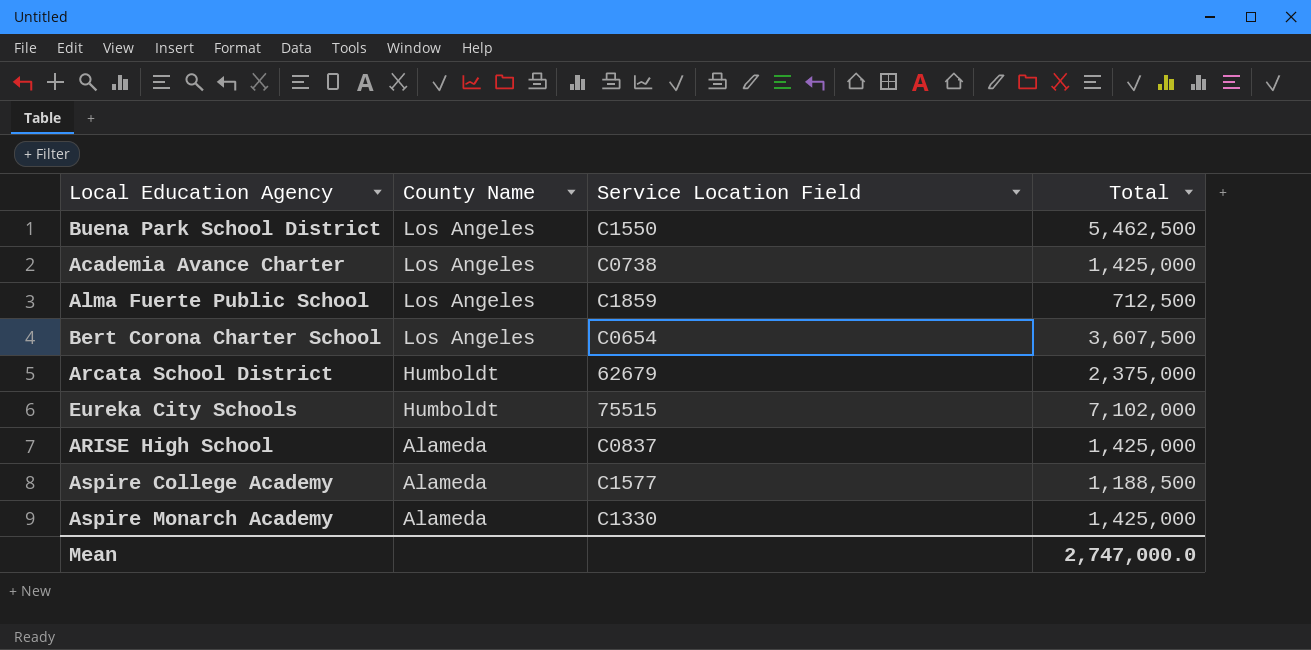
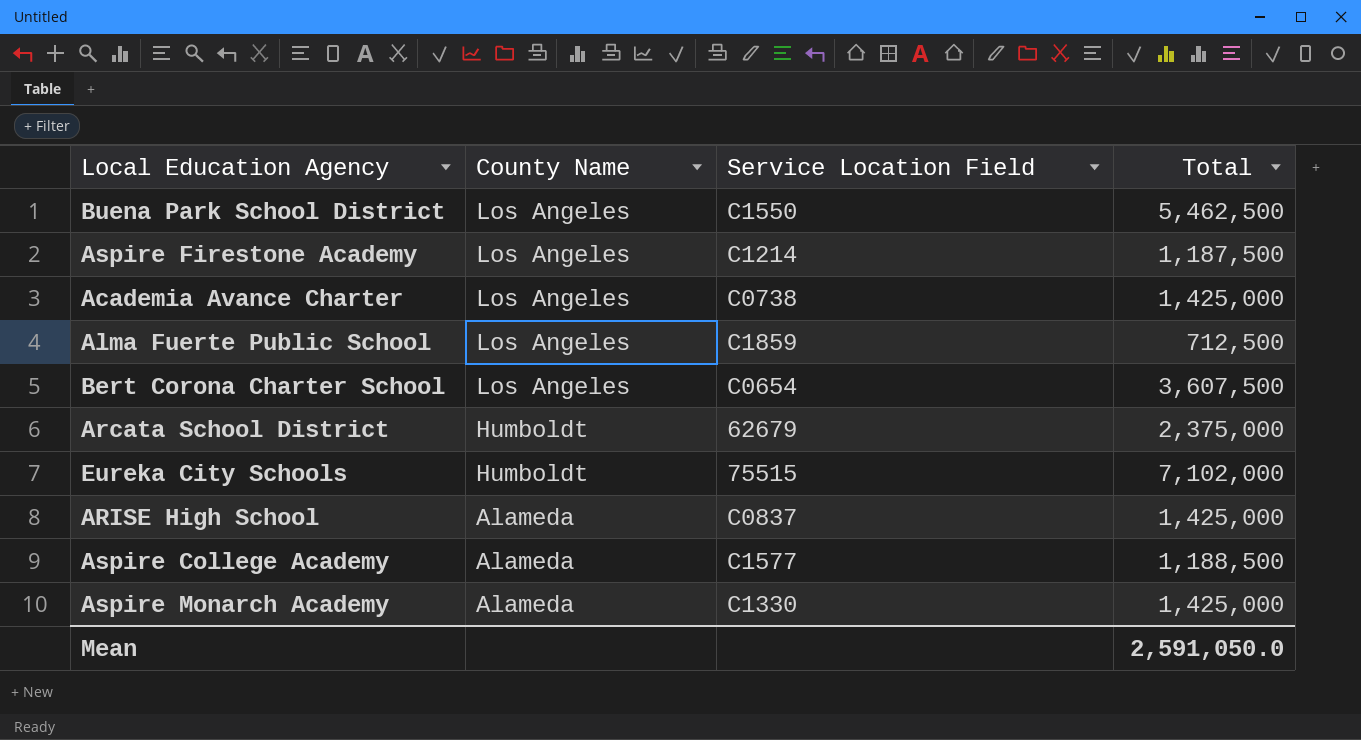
row Aspire Firestone Academy: none -> Los Angeles | C1214 | 1,187,500
Mean | Total: 2,747,000.0 -> 2,591,050.0

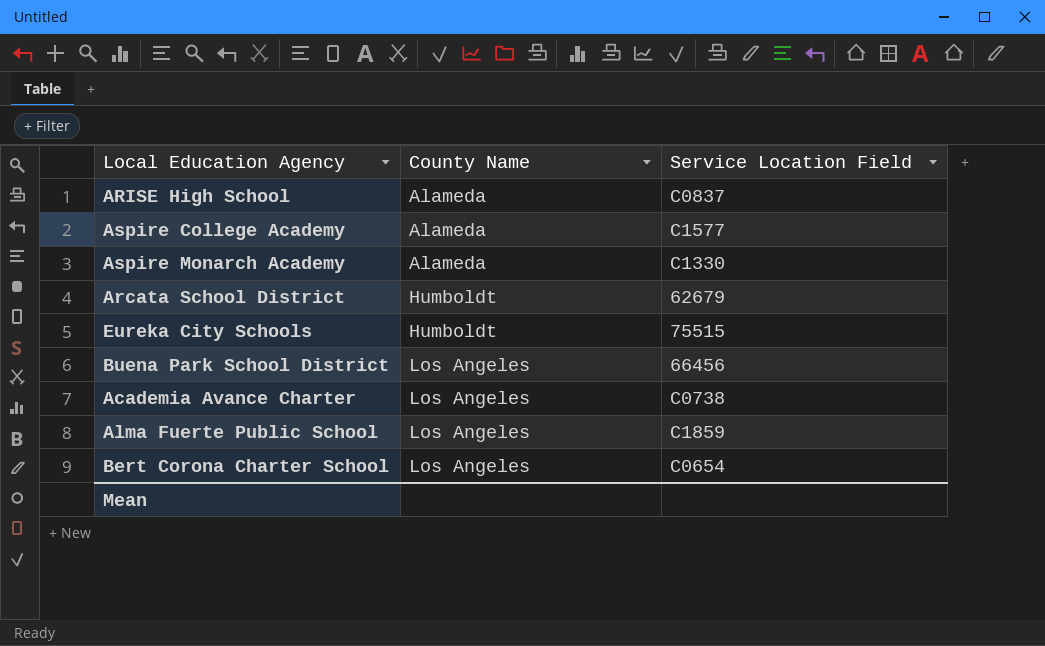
row order: County Name descending -> County Name ascending
column Total | position: 4 -> none
row Aspire Firestone Academy: Los Angeles | C1214 | 1,187,500 -> none
Buena Park School District | Service Location Field: C1550 -> 66456

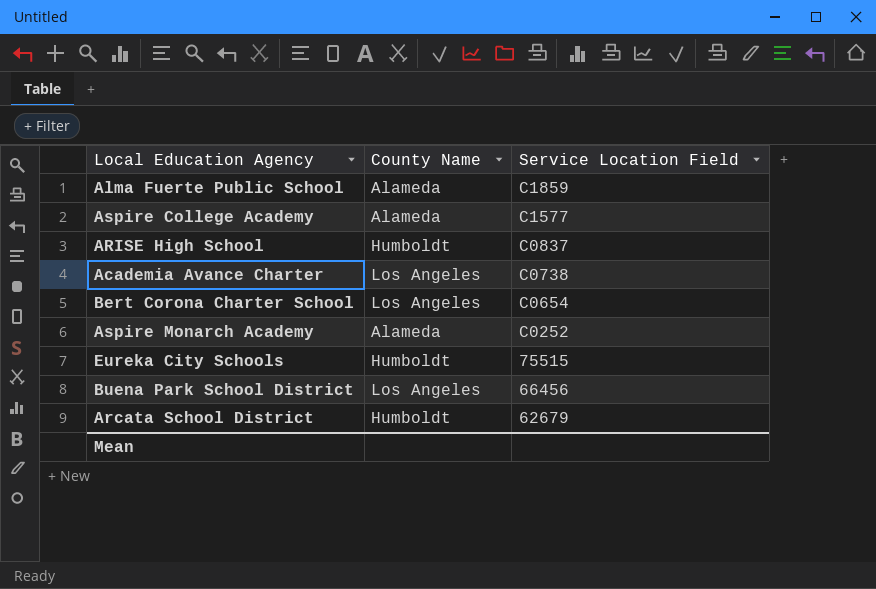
row order: County Name ascending -> Service Location Field descending
Alma Fuerte Public School | County Name: Los Angeles -> Alameda
ARISE High School | County Name: Alameda -> Humboldt
Aspire Monarch Academy | Service Location Field: C1330 -> C0252

